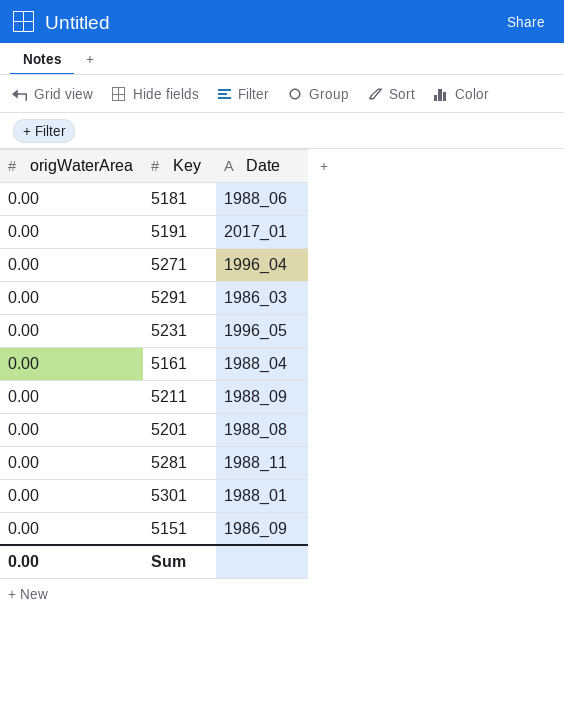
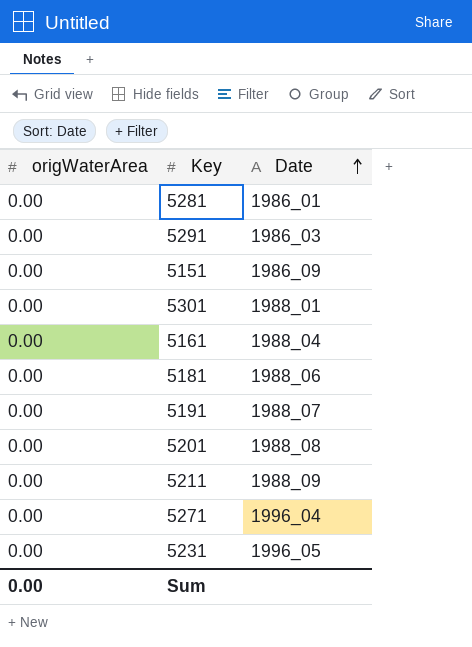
row order: none -> Date ascending
5281 | Date: 1988_11 -> 1986_01
5191 | Date: 2017_01 -> 1988_07

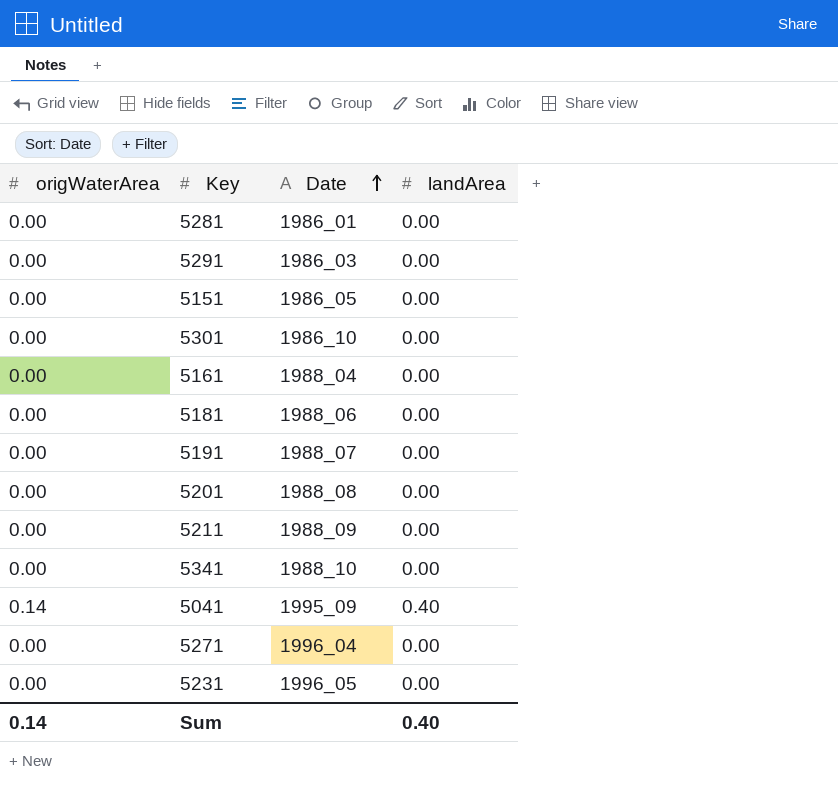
column landArea | position: none -> 4
5151 | Date: 1986_09 -> 1986_05
5301 | Date: 1988_01 -> 1986_10
row 5341: none -> 0.00 | 1988_10 | 0.00
row 5041: none -> 0.14 | 1995_09 | 0.40
Sum | origWaterArea: 0.00 -> 0.14

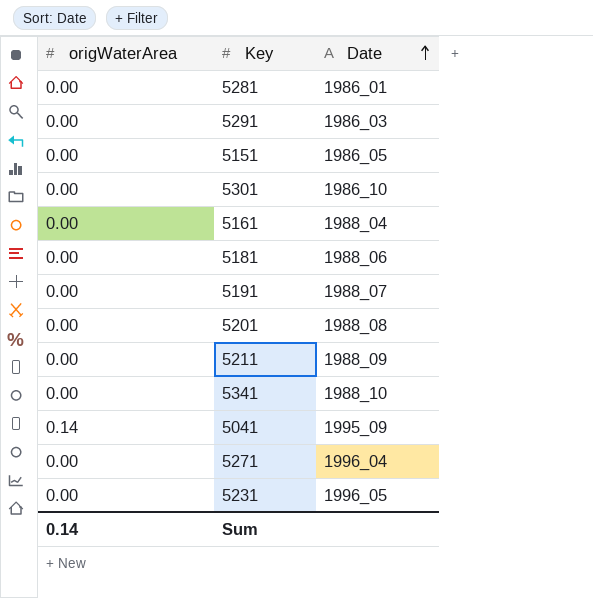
column landArea | position: 4 -> none

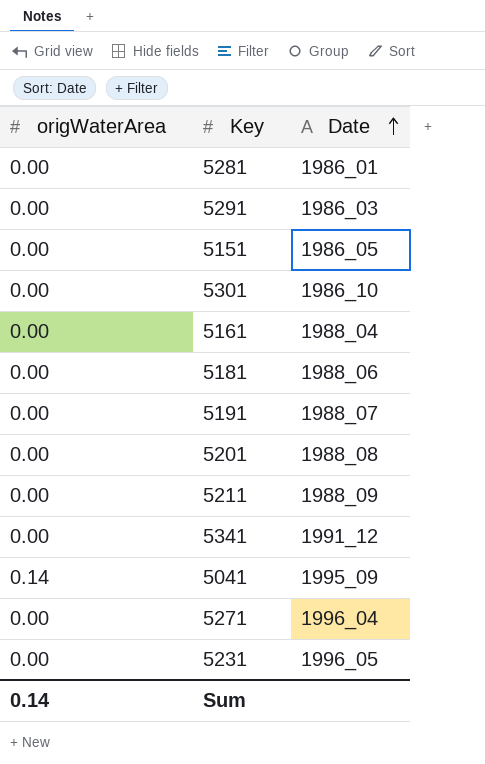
5341 | Date: 1988_10 -> 1991_12

